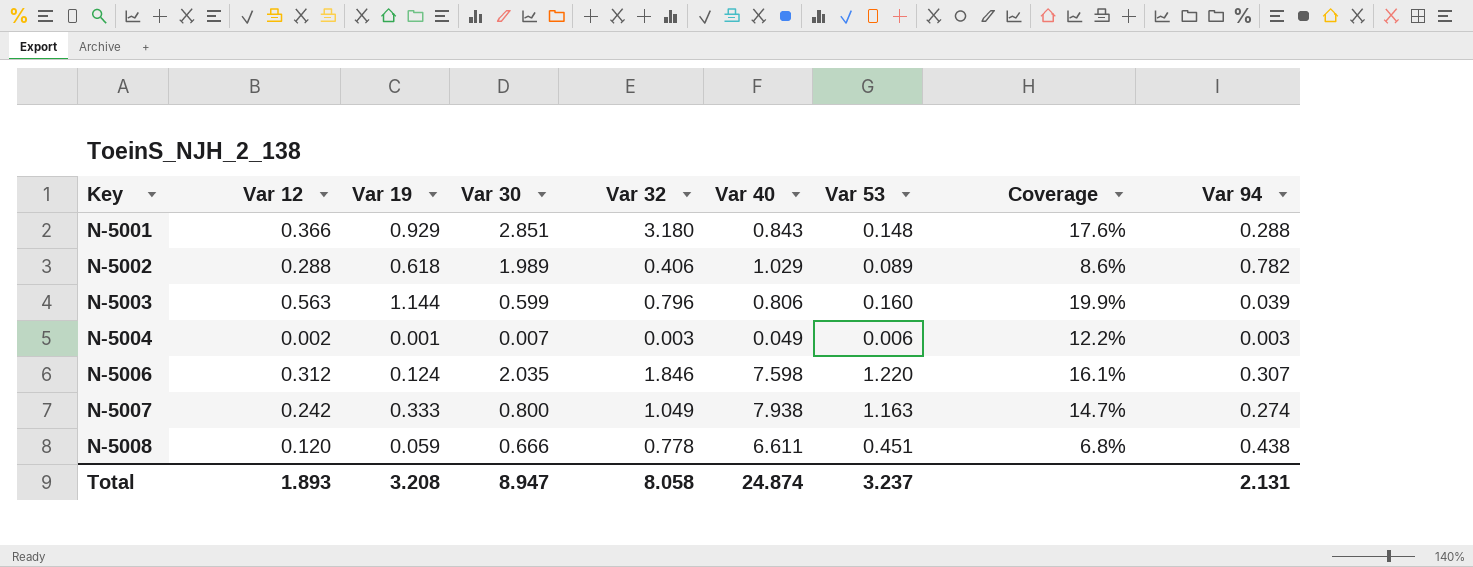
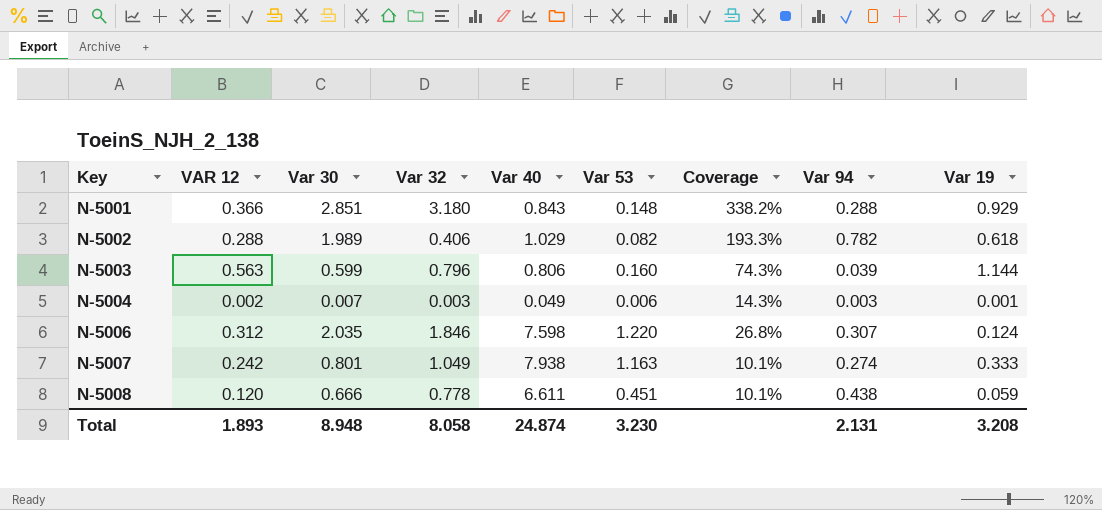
column name: Var 12 -> VAR 12
column Coverage | formula: [Var 53] / [Var 40] -> [Var 30] / [Var 40]
column Var 19 | position: 3 -> 9
N-5002 | Var 53: 0.089 -> 0.082
N-5007 | Var 30: 0.800 -> 0.801
Total | Var 30: 8.947 -> 8.948
Total | Var 53: 3.237 -> 3.230

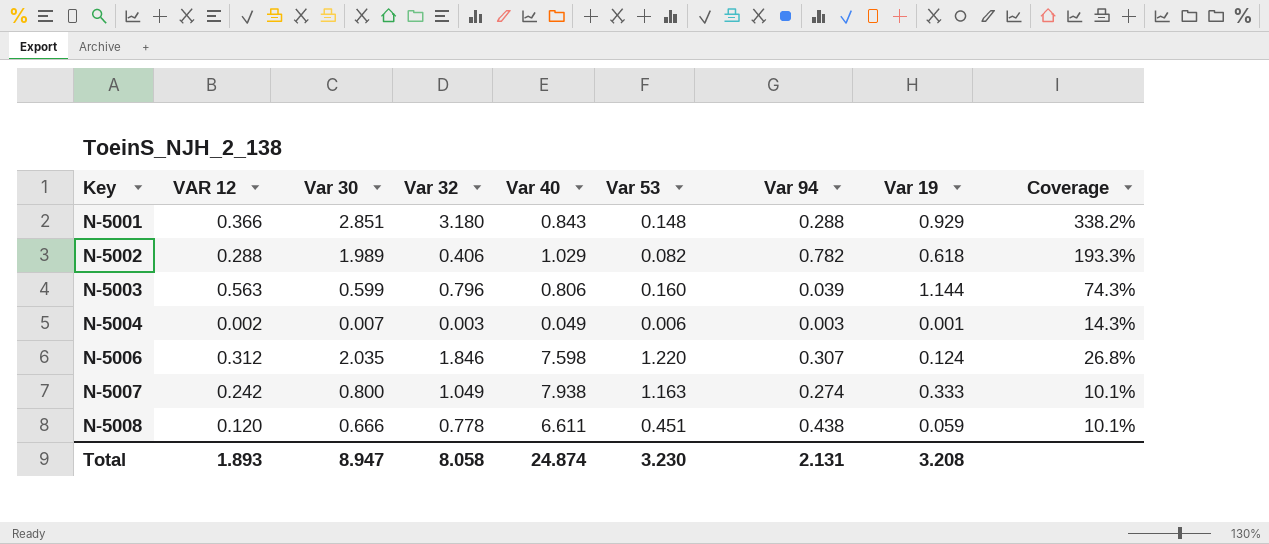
column Coverage | position: 7 -> 9
N-5007 | Var 30: 0.801 -> 0.800
Total | Var 30: 8.948 -> 8.947

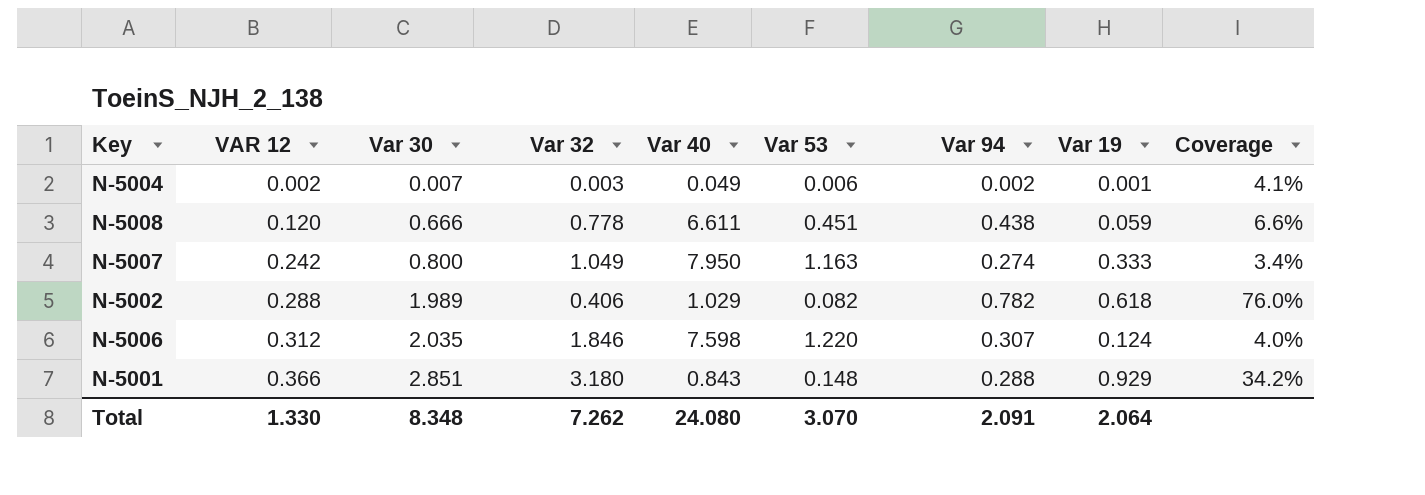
row order: Key ascending -> VAR 12 ascending
column Coverage | formula: [Var 30] / [Var 40] -> [Var 94] / [Var 40]
row N-5003: 0.563 | 0.599 | 0.796 | 0.806 | 0.160 | 0.039 | 1.144 | 74.3% -> none
N-5004 | Var 94: 0.003 -> 0.002
N-5007 | Var 40: 7.938 -> 7.950
Total | VAR 12: 1.893 -> 1.330
Total | Var 30: 8.947 -> 8.348
Total | Var 32: 8.058 -> 7.262
Total | Var 40: 24.874 -> 24.080
Total | Var 53: 3.230 -> 3.070
Total | Var 94: 2.131 -> 2.091
Total | Var 19: 3.208 -> 2.064

